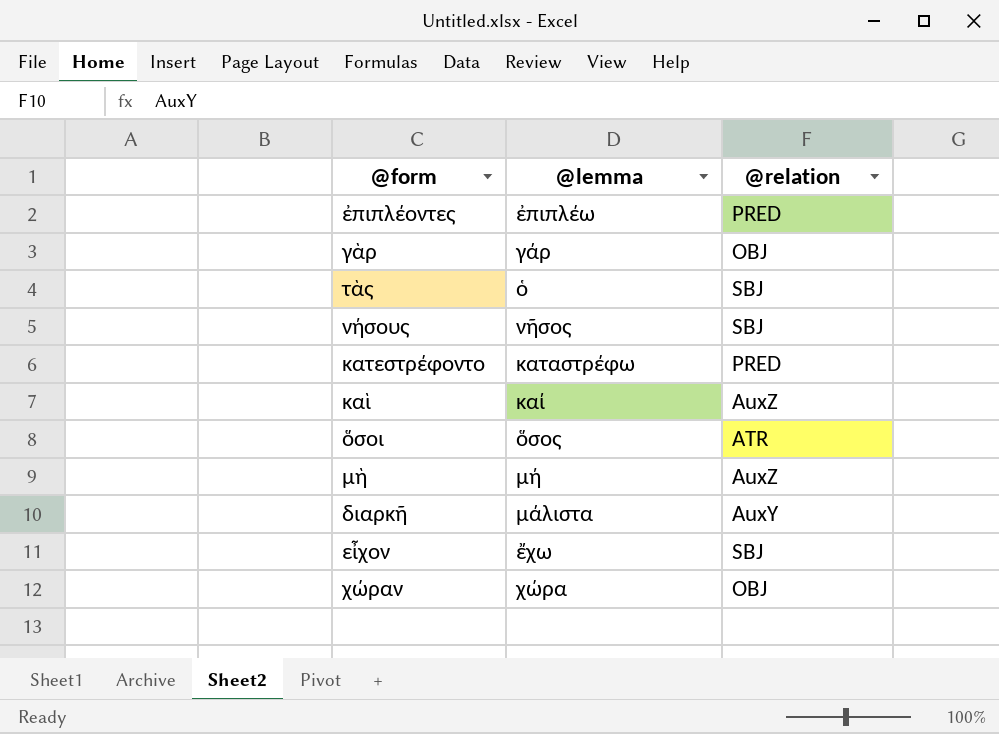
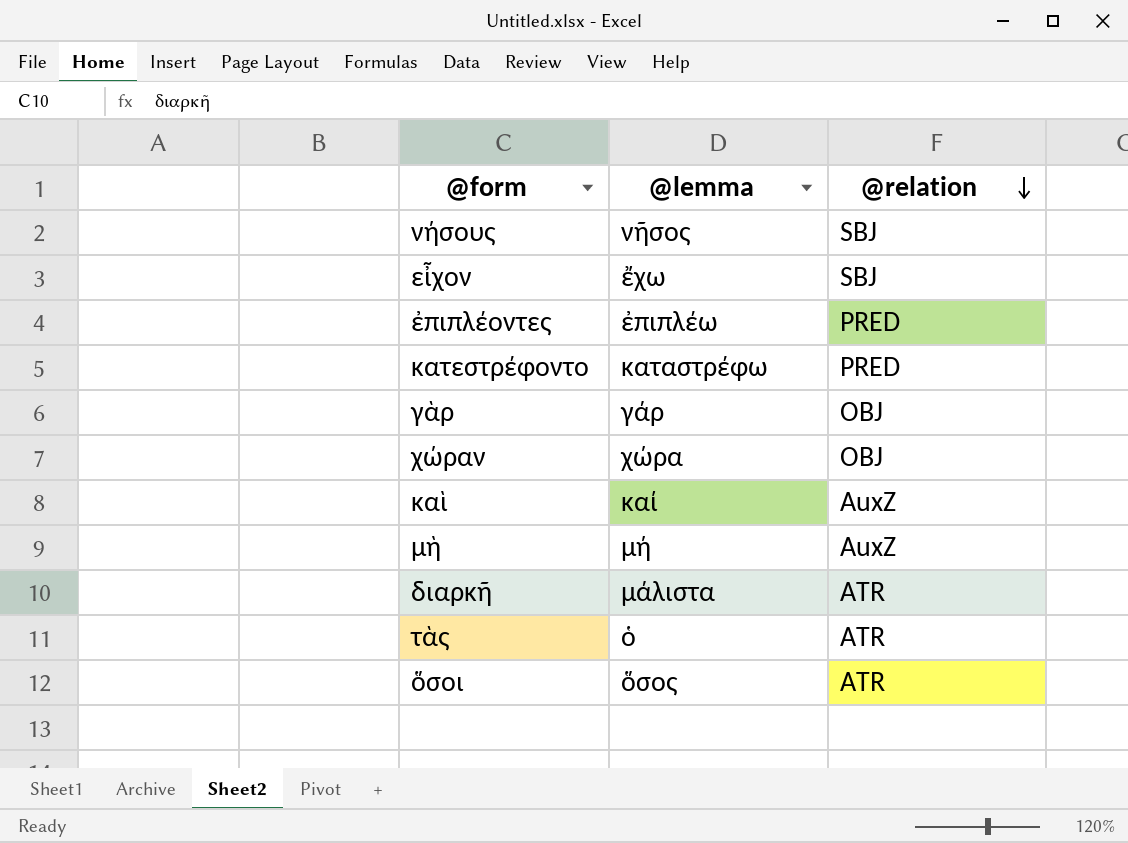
row order: none -> @relation descending
διαρκῆ | @relation: AuxY -> ATR
τὰς | @relation: SBJ -> ATR

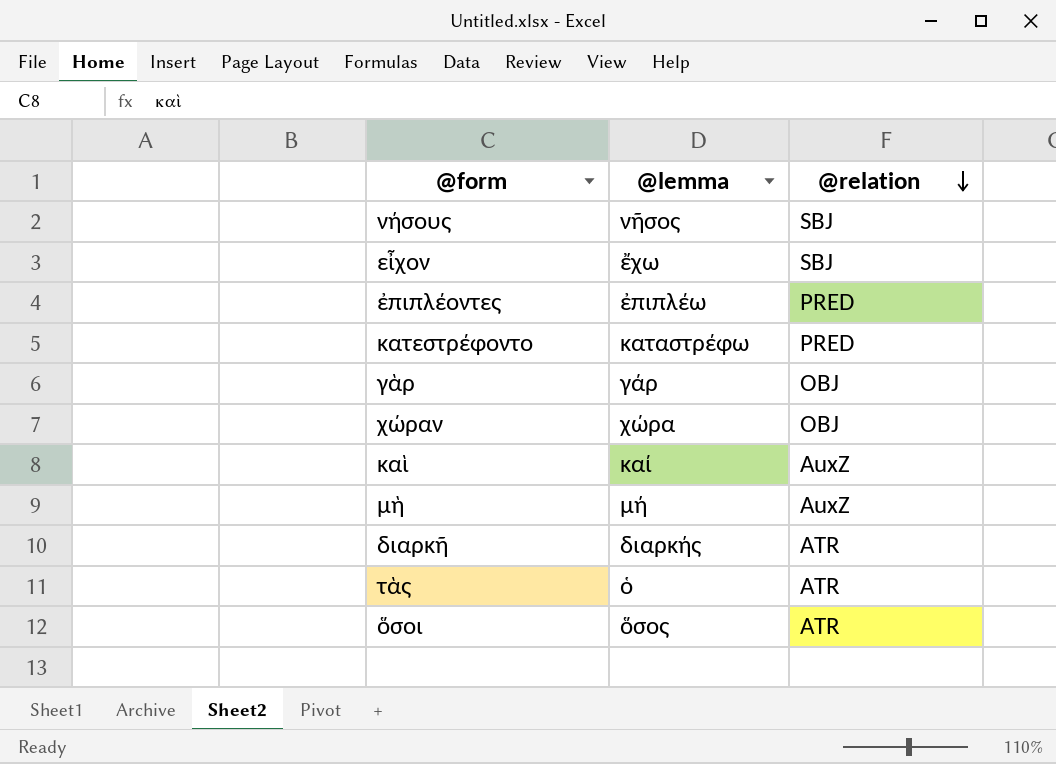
διαρκῆ | @lemma: μάλιστα -> διαρκής

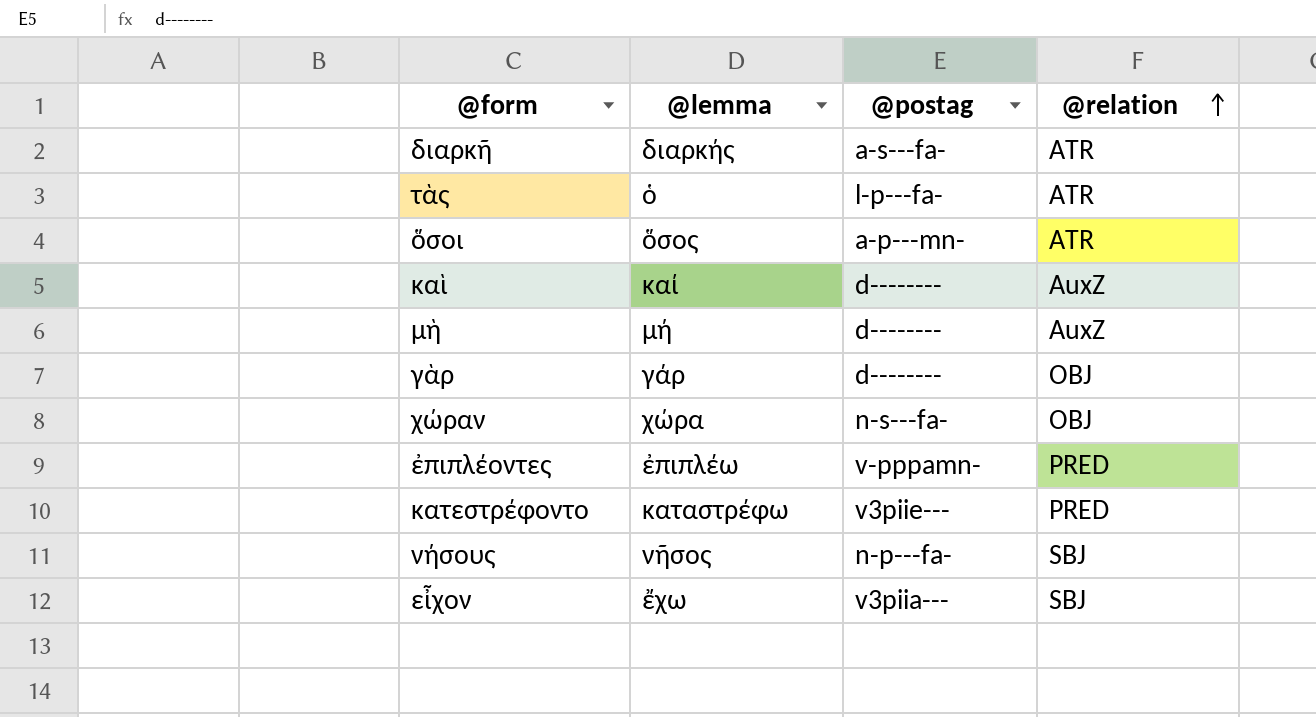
row order: @relation descending -> @relation ascending
column @postag | position: none -> 3

